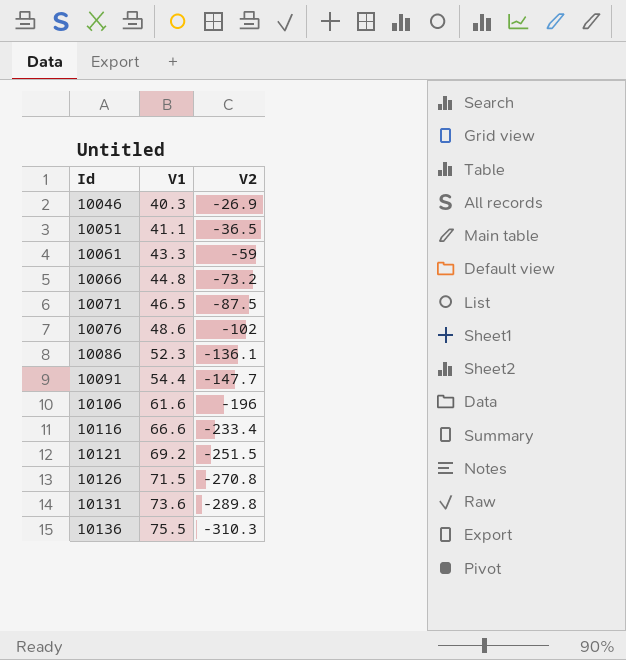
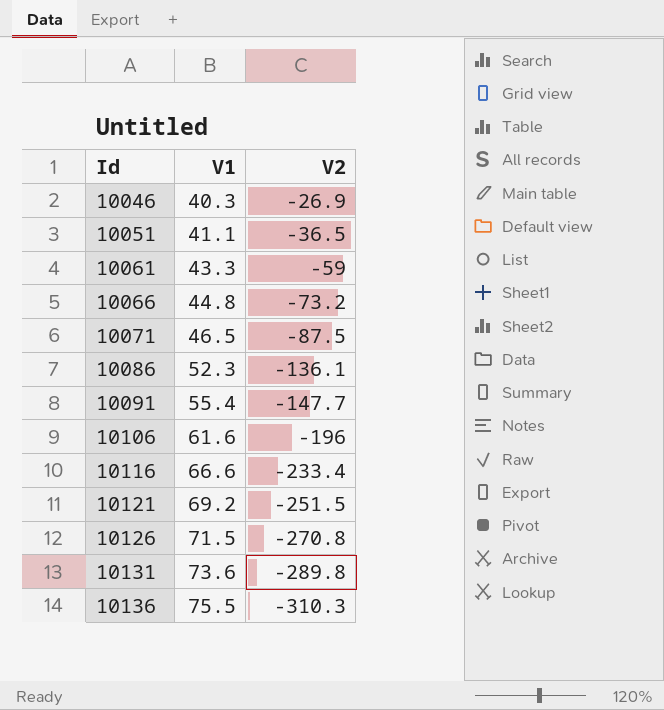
row 10076: 48.6 | -102 -> none
10091 | V1: 54.4 -> 55.4

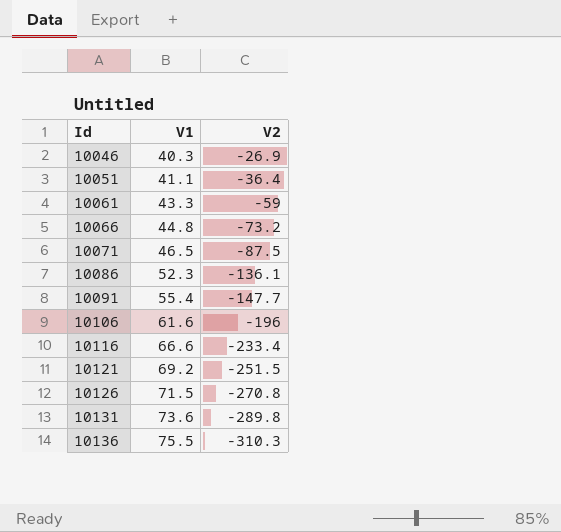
10051 | V2: -36.5 -> -36.4

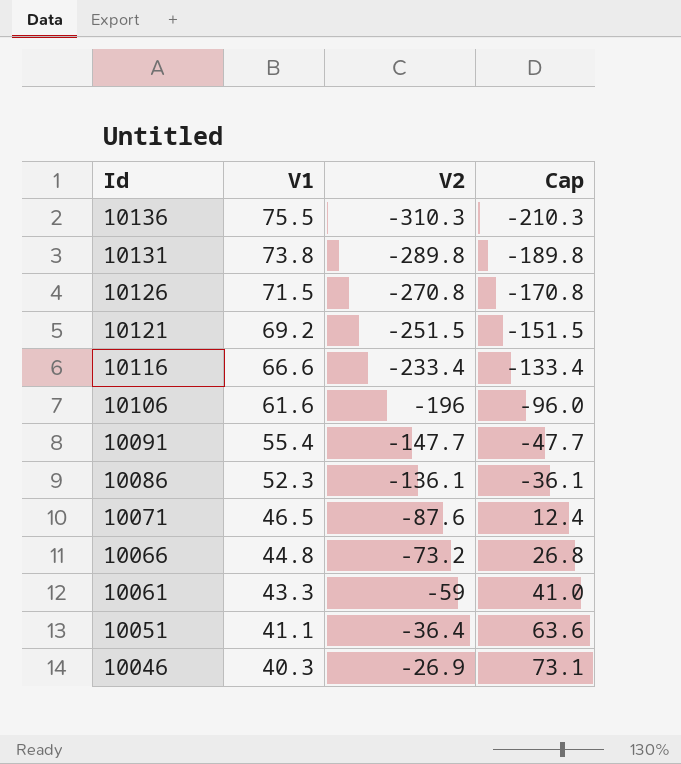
row order: Id ascending -> Id descending
column Cap | formula: none -> [V2] + 100
10131 | V1: 73.6 -> 73.8
10071 | V2: -87.5 -> -87.6

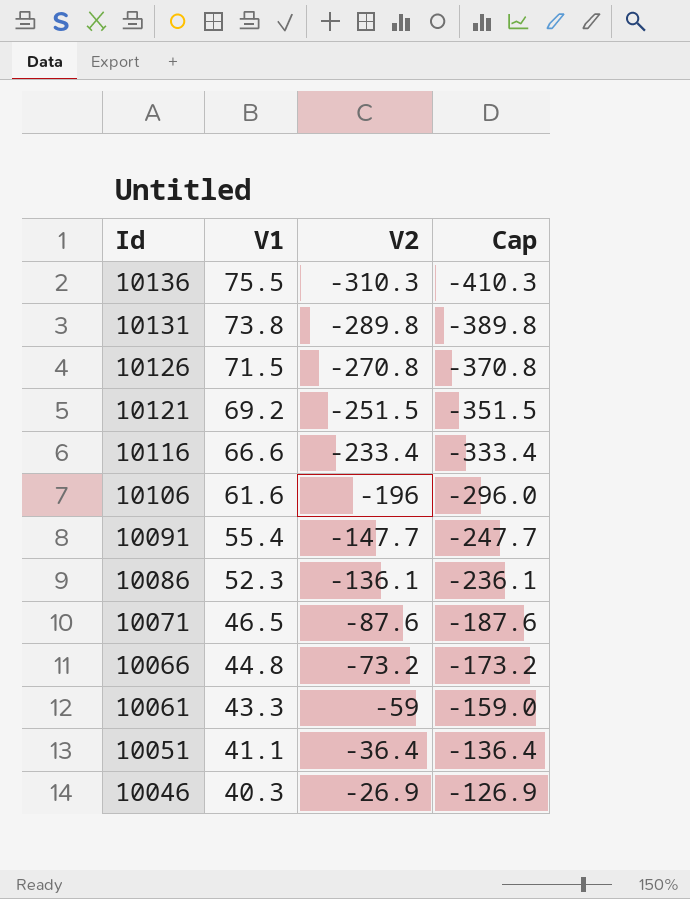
column Cap | formula: [V2] + 100 -> [V2] - 100

